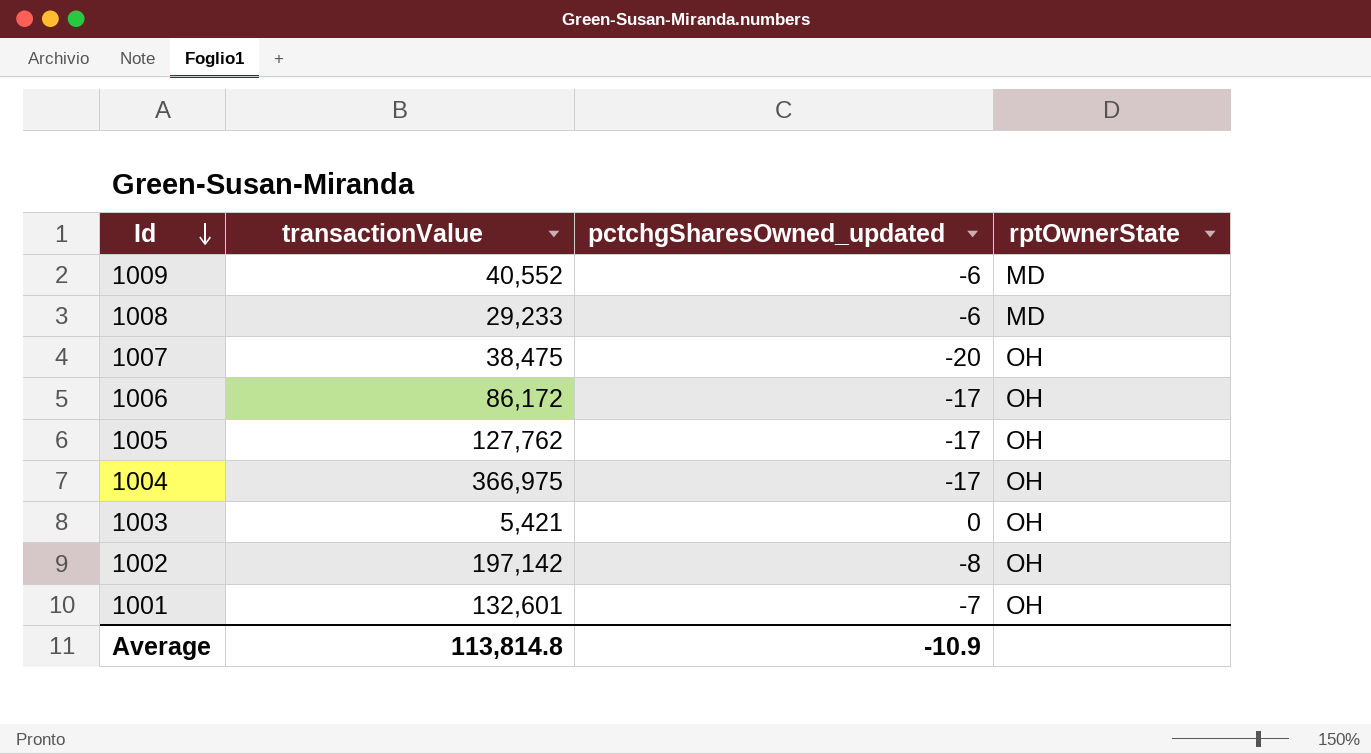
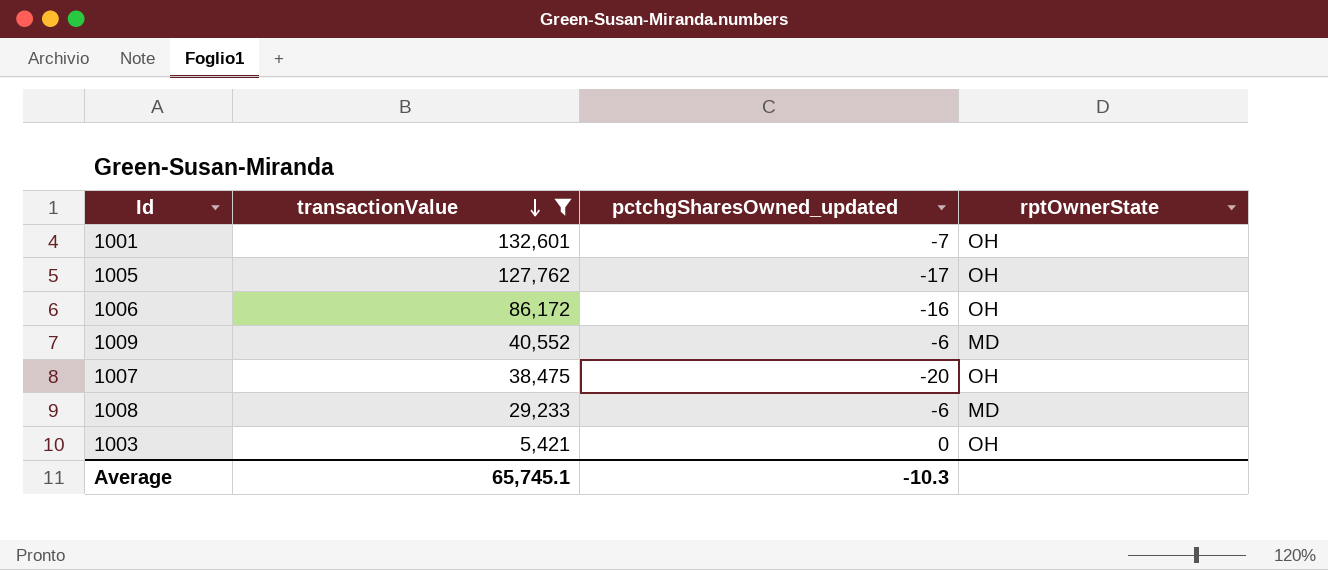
filter: none -> transactionValue <= 132,601
row order: Id descending -> transactionValue descending
1006 | pctchgSharesOwned_updated: -17 -> -16
Average | transactionValue: 113,814.8 -> 65,745.1
Average | pctchgSharesOwned_updated: -10.9 -> -10.3

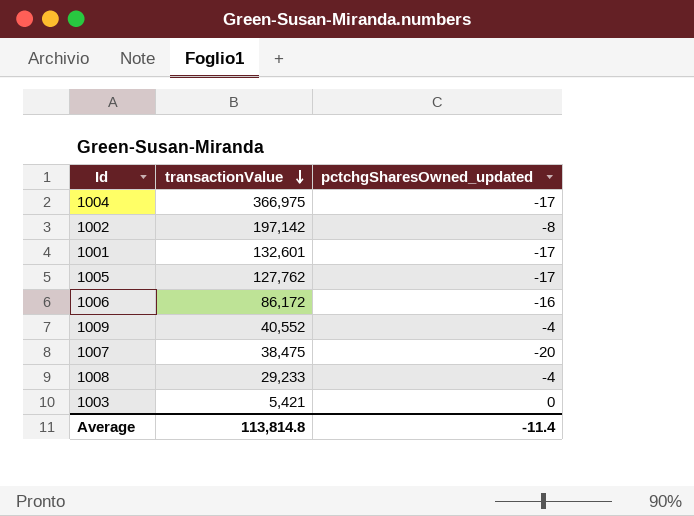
filter: transactionValue <= 132,601 -> none
column rptOwnerState | position: 4 -> none
1001 | pctchgSharesOwned_updated: -7 -> -17
1009 | pctchgSharesOwned_updated: -6 -> -4
1008 | pctchgSharesOwned_updated: -6 -> -4
Average | transactionValue: 65,745.1 -> 113,814.8
Average | pctchgSharesOwned_updated: -10.3 -> -11.4

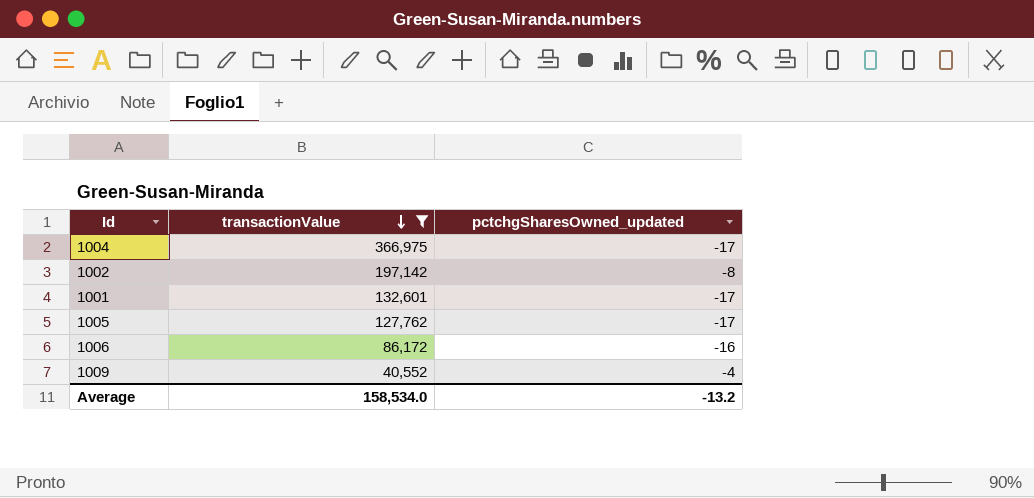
filter: none -> transactionValue >= 40,552
Average | transactionValue: 113,814.8 -> 158,534.0
Average | pctchgSharesOwned_updated: -11.4 -> -13.2

